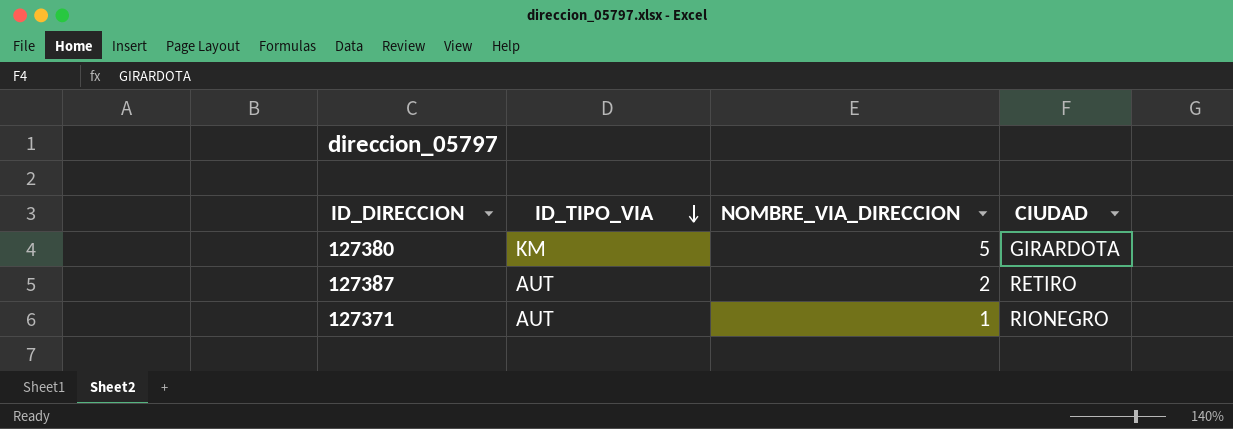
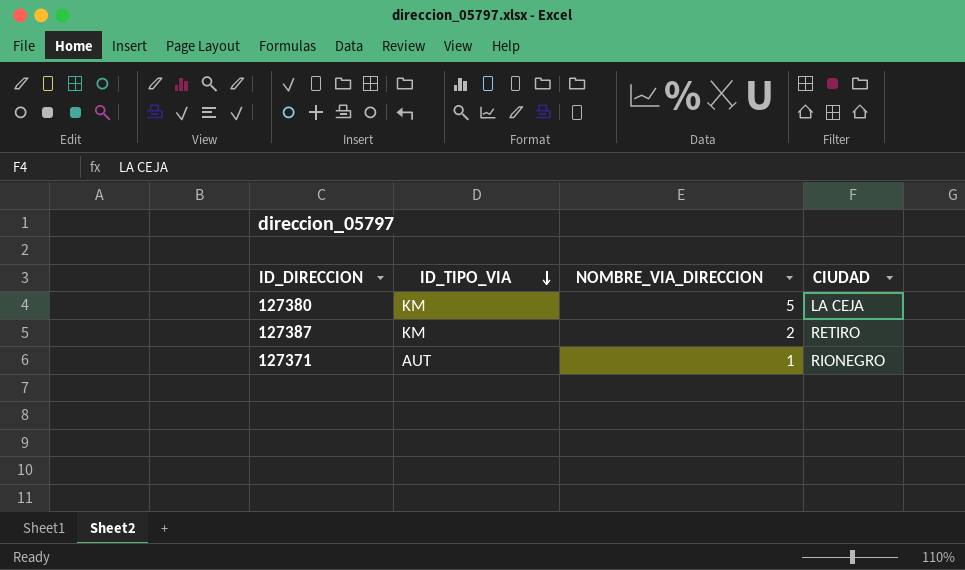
127380 | CIUDAD: GIRARDOTA -> LA CEJA
127387 | ID_TIPO_VIA: AUT -> KM

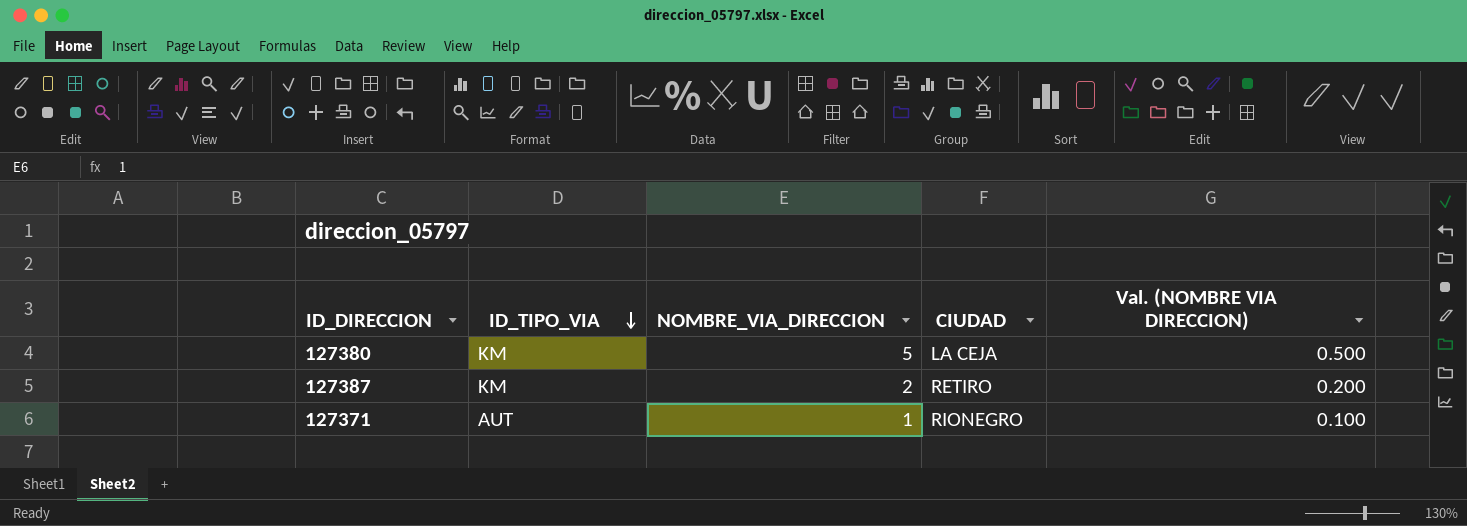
column Val. (NOMBRE VIA DIRECCION) | formula: none -> [NOMBRE_VIA_DIRECCION] * 0.1

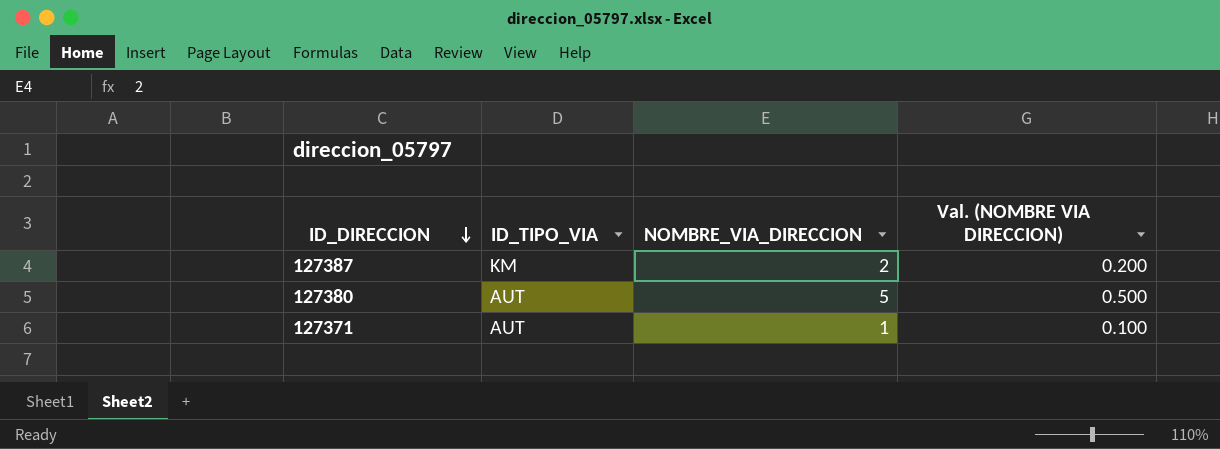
row order: ID_TIPO_VIA descending -> ID_DIRECCION descending
column CIUDAD | position: 4 -> none
127380 | ID_TIPO_VIA: KM -> AUT

